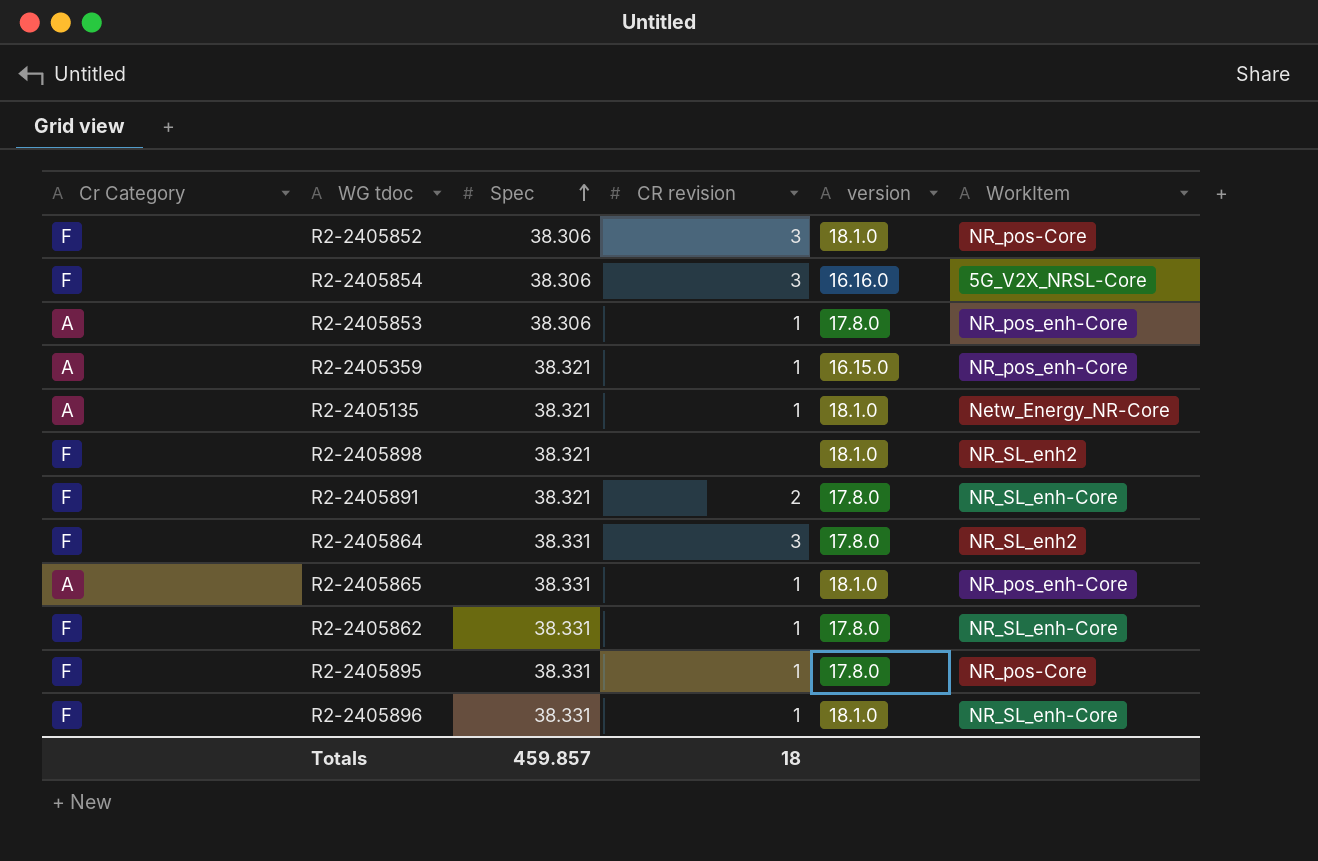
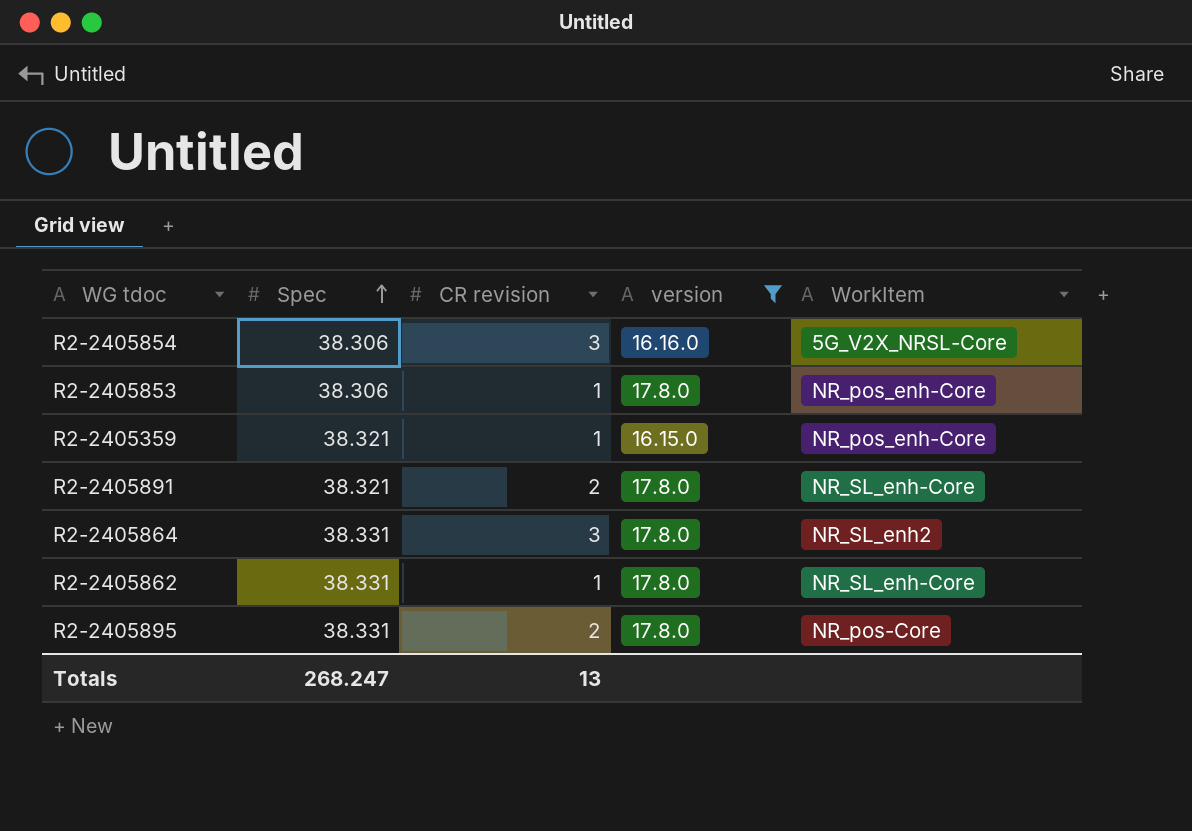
filter: none -> version != 18.1.0
column Cr Category | position: 1 -> none
R2-2405895 | CR revision: 1 -> 2
Totals | Spec: 459.857 -> 268.247
Totals | CR revision: 18 -> 13

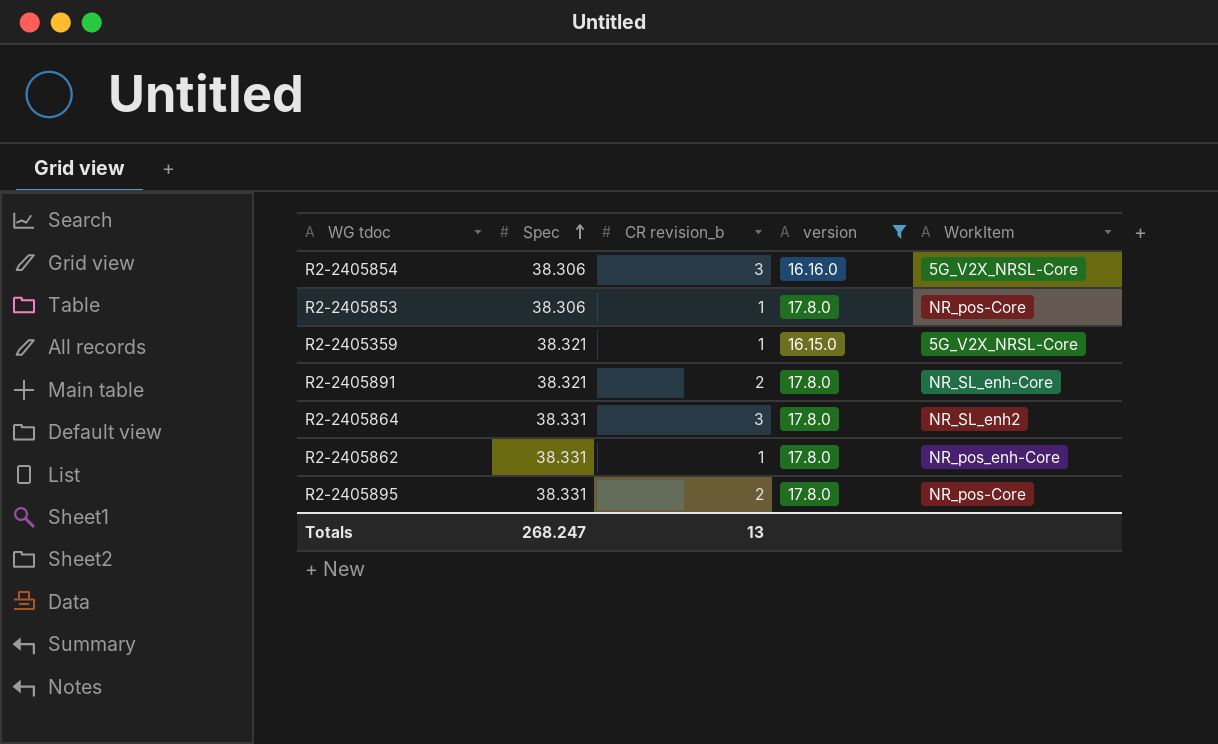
column name: CR revision -> CR revision_b
R2-2405853 | WorkItem: NR_pos_enh-Core -> NR_pos-Core
R2-2405359 | WorkItem: NR_pos_enh-Core -> 5G_V2X_NRSL-Core
R2-2405862 | WorkItem: NR_SL_enh-Core -> NR_pos_enh-Core

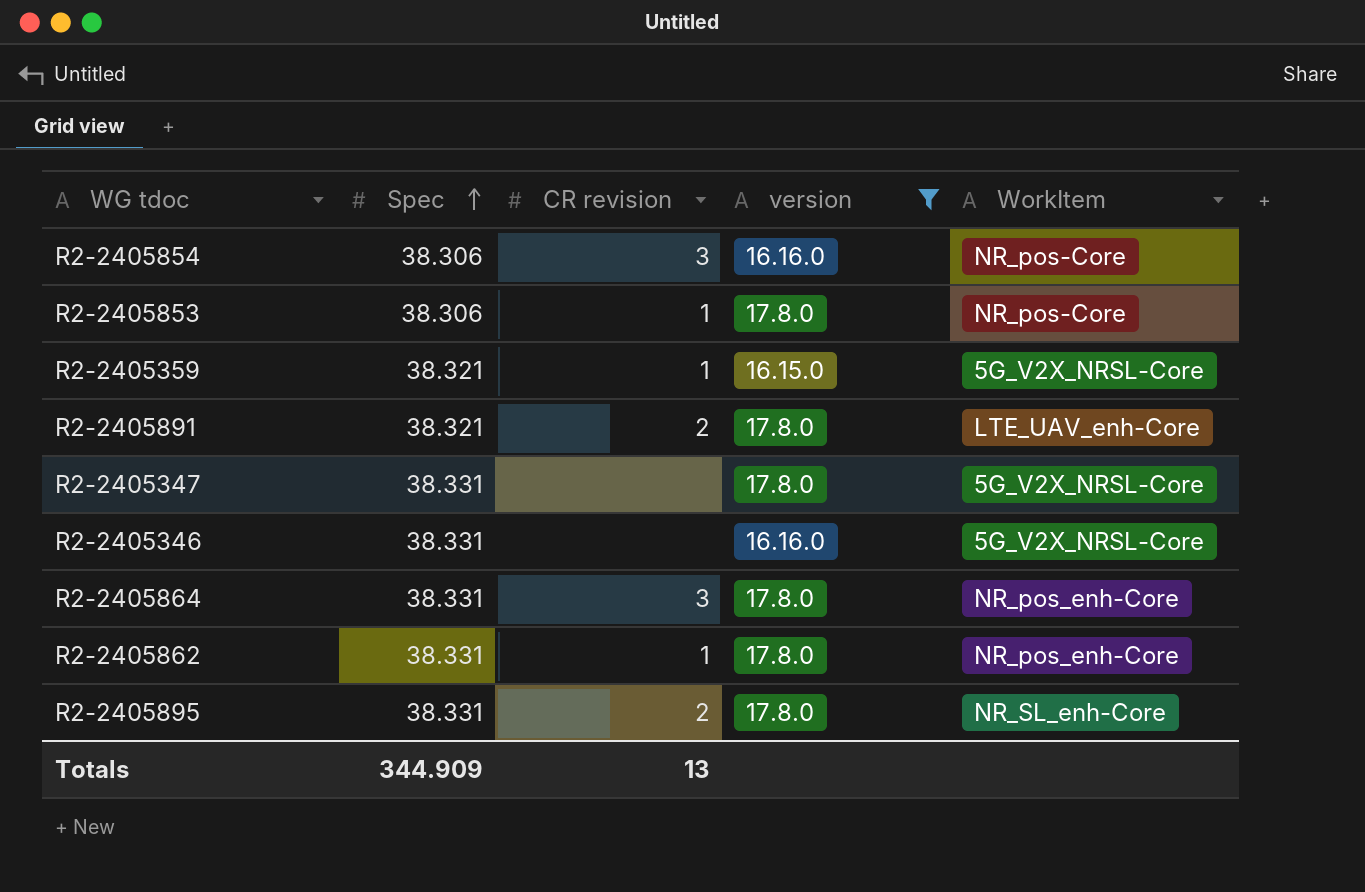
column name: CR revision_b -> CR revision
R2-2405854 | WorkItem: 5G_V2X_NRSL-Core -> NR_pos-Core
R2-2405891 | WorkItem: NR_SL_enh-Core -> LTE_UAV_enh-Core
row R2-2405347: none -> 38.331 | none | 17.8.0 | 5G_V2X_NRSL-Core
row R2-2405346: none -> 38.331 | none | 16.16.0 | 5G_V2X_NRSL-Core
R2-2405864 | WorkItem: NR_SL_enh2 -> NR_pos_enh-Core
R2-2405895 | WorkItem: NR_pos-Core -> NR_SL_enh-Core
Totals | Spec: 268.247 -> 344.909

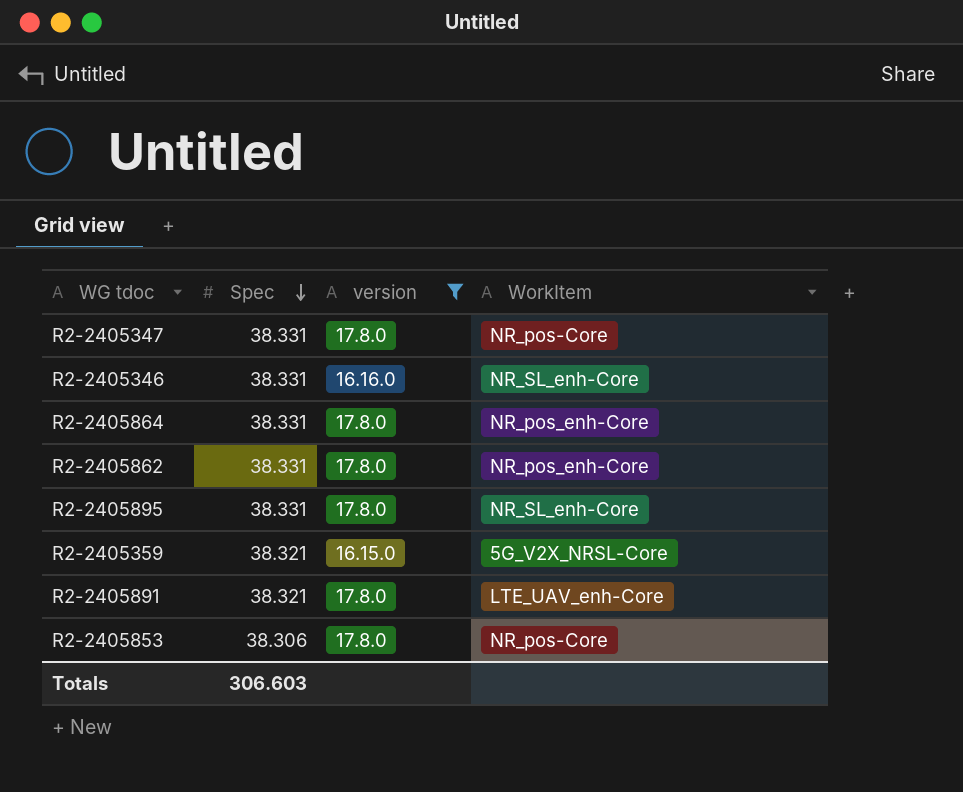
row order: Spec ascending -> Spec descending
column CR revision | position: 3 -> none
row R2-2405854: 38.306 | 3 | 16.16.0 | NR_pos-Core -> none
R2-2405347 | WorkItem: 5G_V2X_NRSL-Core -> NR_pos-Core
R2-2405346 | WorkItem: 5G_V2X_NRSL-Core -> NR_SL_enh-Core
Totals | Spec: 344.909 -> 306.603

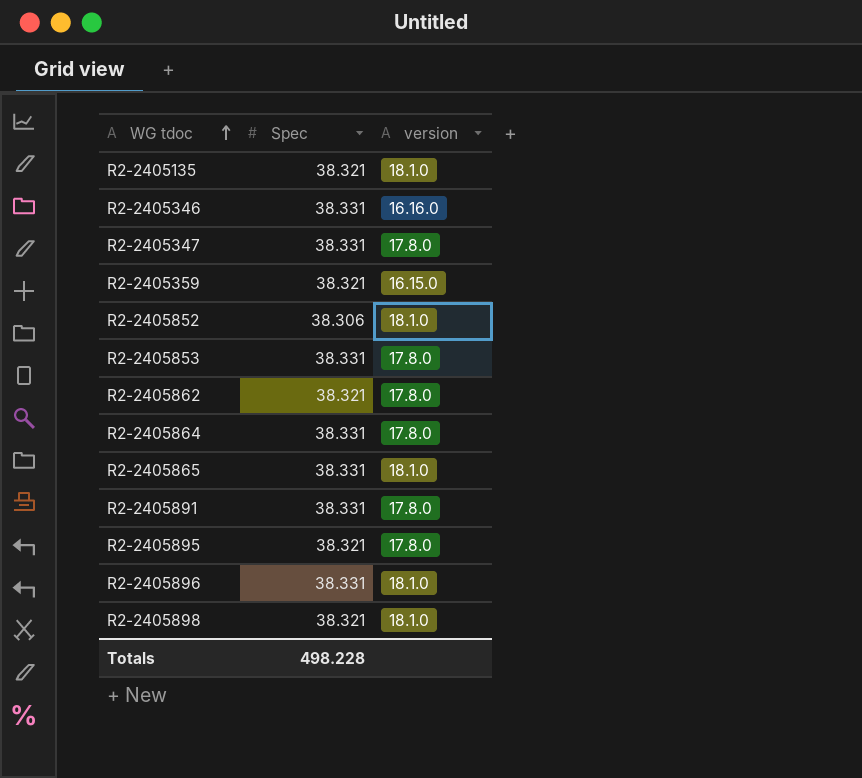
filter: version != 18.1.0 -> none
row order: Spec descending -> WG tdoc ascending
column WorkItem | position: 4 -> none
R2-2405853 | Spec: 38.306 -> 38.331
R2-2405862 | Spec: 38.331 -> 38.321
R2-2405891 | Spec: 38.321 -> 38.331
R2-2405895 | Spec: 38.331 -> 38.321
Totals | Spec: 306.603 -> 498.228

